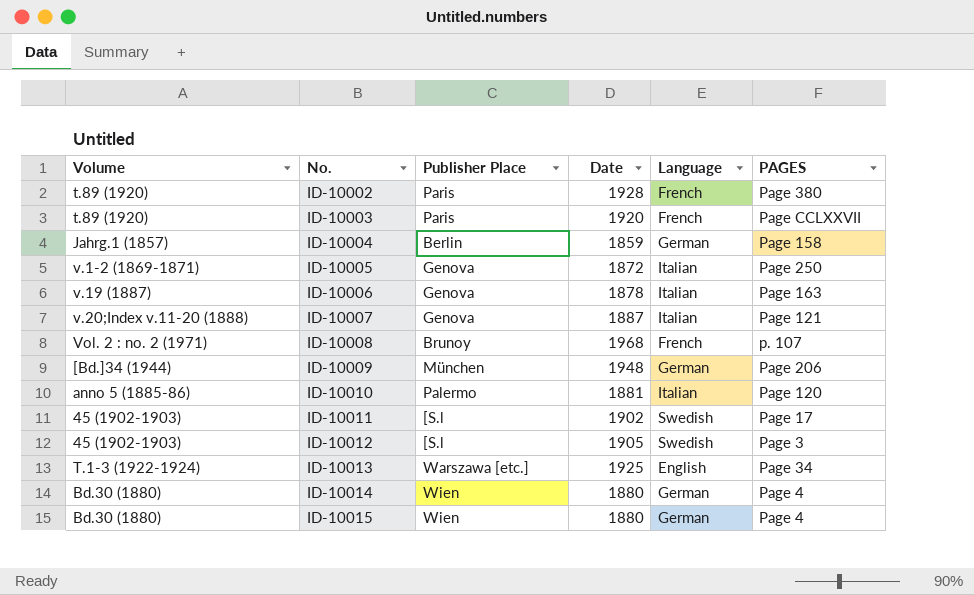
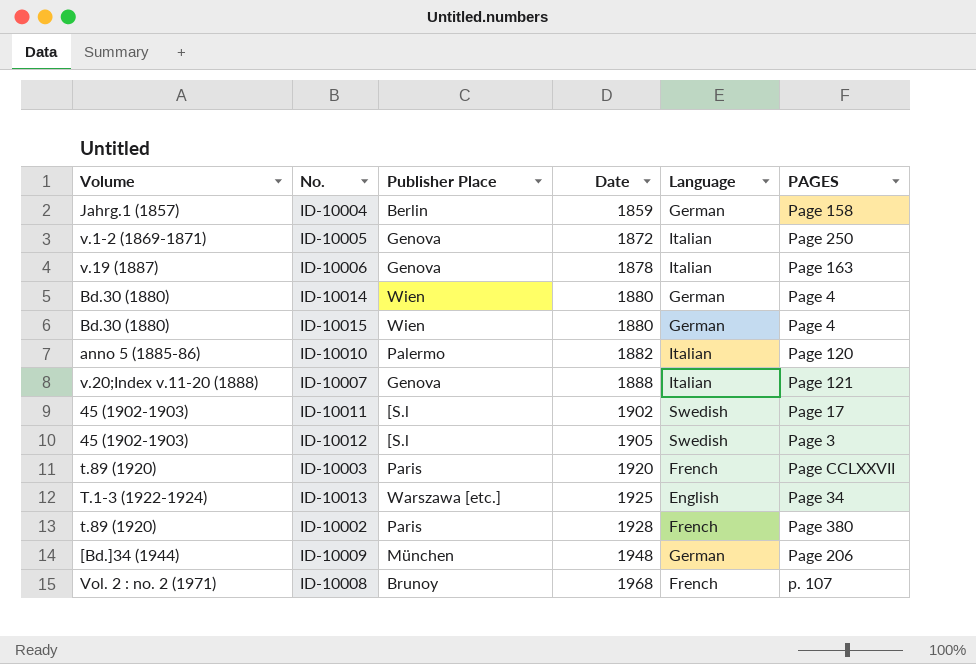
row order: No. ascending -> Date ascending
ID-10010 | Date: 1881 -> 1882
ID-10007 | Date: 1887 -> 1888

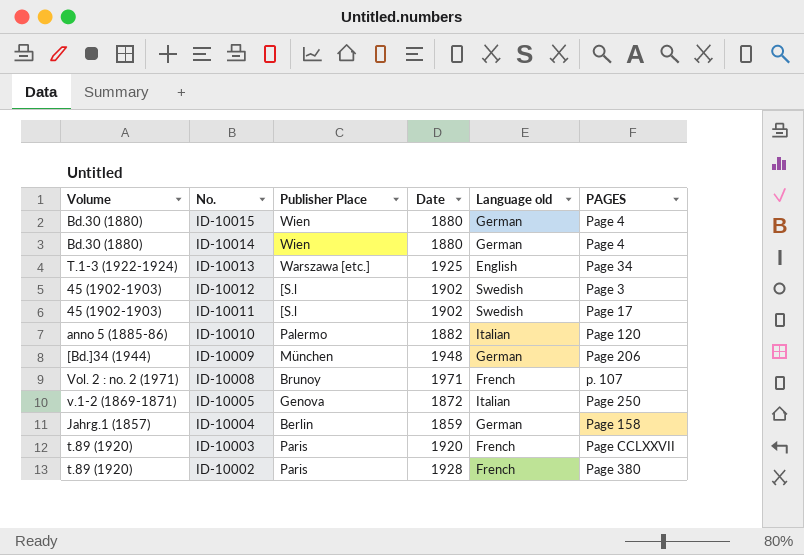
row order: Date ascending -> No. descending
column name: Language -> Language old
row ID-10006: v.19 (1887) | Genova | 1878 | Italian | Page 163 -> none
row ID-10007: v.20;Index v.11-20 (1888) | Genova | 1888 | Italian | Page 121 -> none
ID-10012 | Date: 1905 -> 1902
ID-10008 | Date: 1968 -> 1971

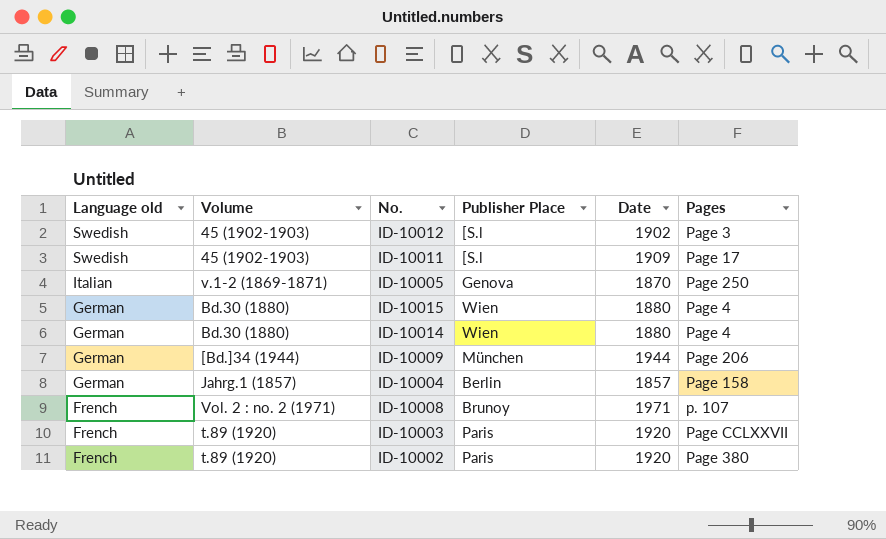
row order: No. descending -> Language old descending
column Language old | position: 5 -> 1
column name: PAGES -> Pages
row ID-10013: T.1-3 (1922-1924) | Warszawa [etc.] | 1925 | English | Page 34 -> none
row ID-10010: anno 5 (1885-86) | Palermo | 1882 | Italian | Page 120 -> none
ID-10011 | Date: 1902 -> 1909
ID-10005 | Date: 1872 -> 1870
ID-10009 | Date: 1948 -> 1944
ID-10004 | Date: 1859 -> 1857
ID-10002 | Date: 1928 -> 1920

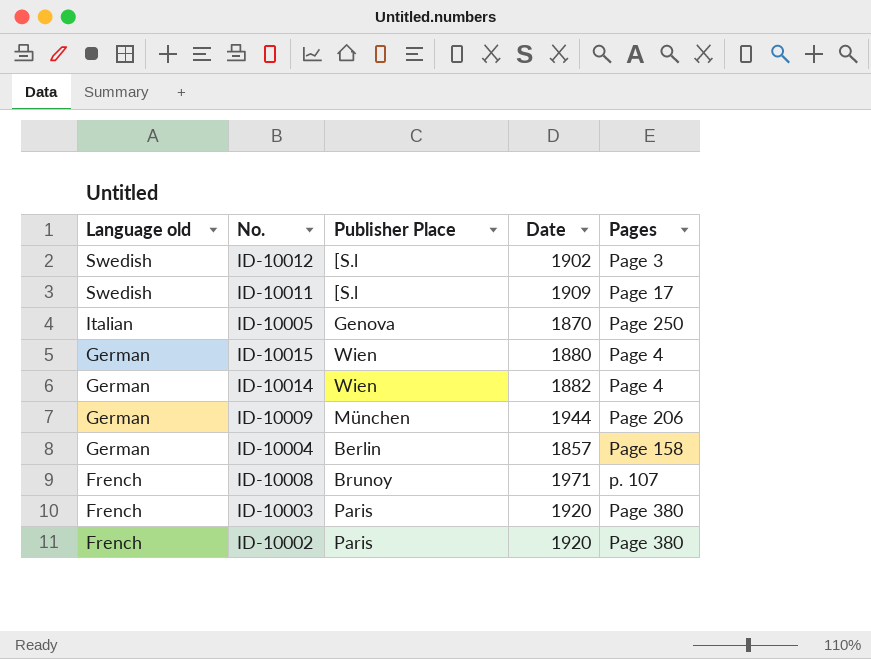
column Volume | position: 2 -> none
ID-10014 | Date: 1880 -> 1882
ID-10003 | Pages: Page CCLXXVII -> Page 380

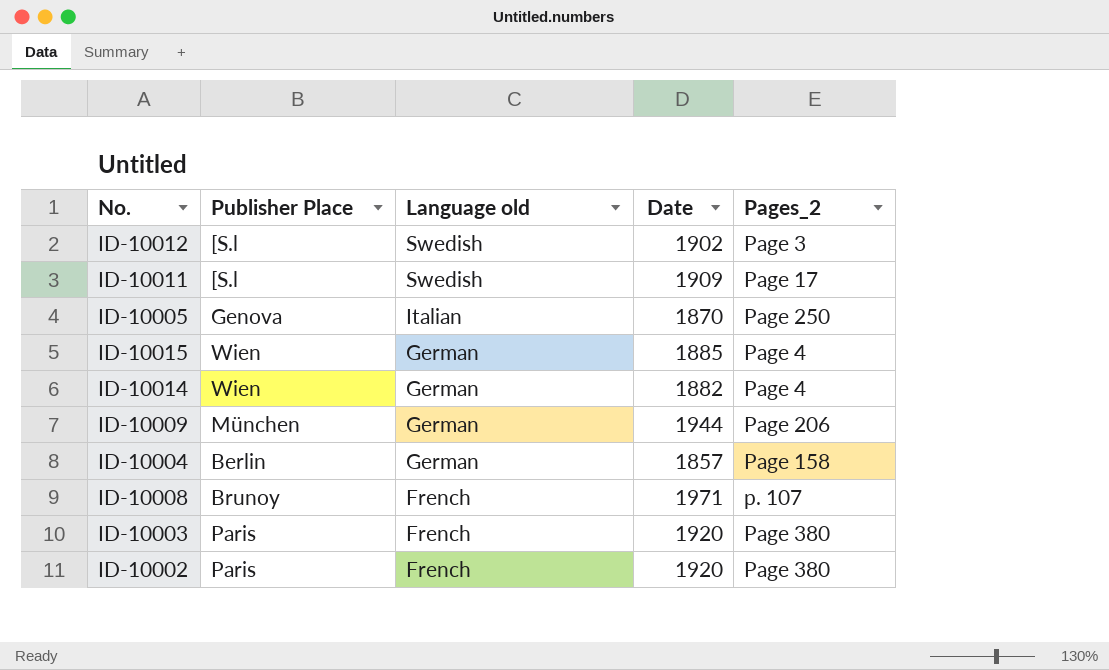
column Language old | position: 1 -> 3
column name: Pages -> Pages_2
ID-10015 | Date: 1880 -> 1885

